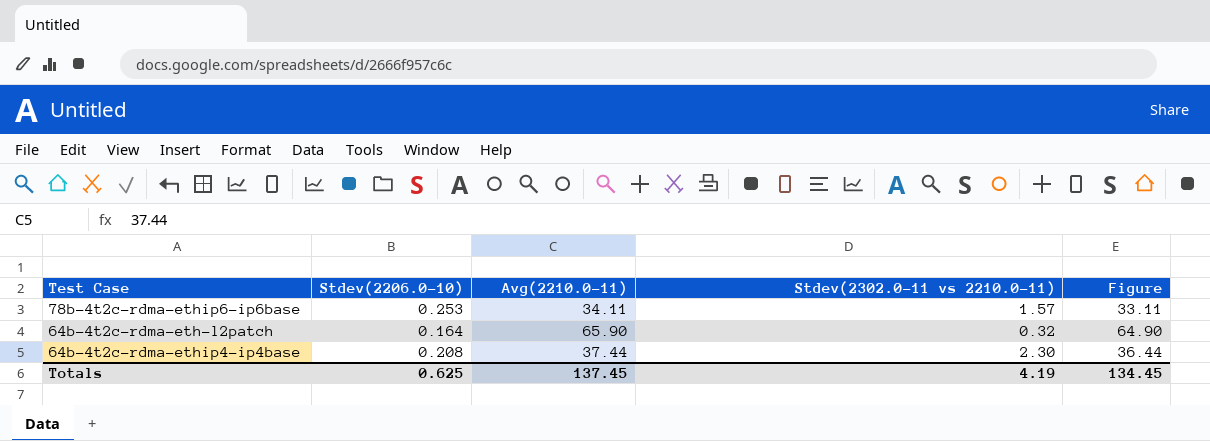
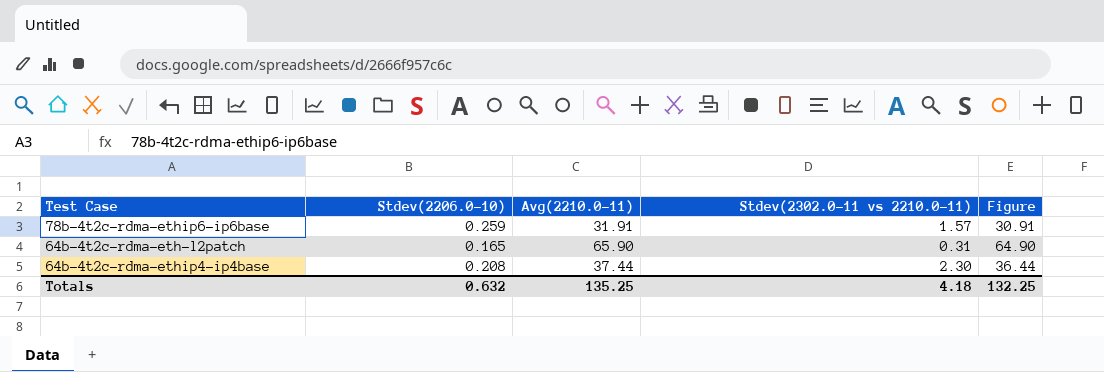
78b-4t2c-rdma-ethip6-ip6base | Stdev(2206.0-10): 0.253 -> 0.259
78b-4t2c-rdma-ethip6-ip6base | Avg(2210.0-11): 34.11 -> 31.91
78b-4t2c-rdma-ethip6-ip6base | Figure: 33.11 -> 30.91
64b-4t2c-rdma-eth-l2patch | Stdev(2206.0-10): 0.164 -> 0.165
64b-4t2c-rdma-eth-l2patch | Stdev(2302.0-11 vs 2210.0-11): 0.32 -> 0.31
Totals | Stdev(2206.0-10): 0.625 -> 0.632
Totals | Avg(2210.0-11): 137.45 -> 135.25
Totals | Stdev(2302.0-11 vs 2210.0-11): 4.19 -> 4.18
Totals | Figure: 134.45 -> 132.25

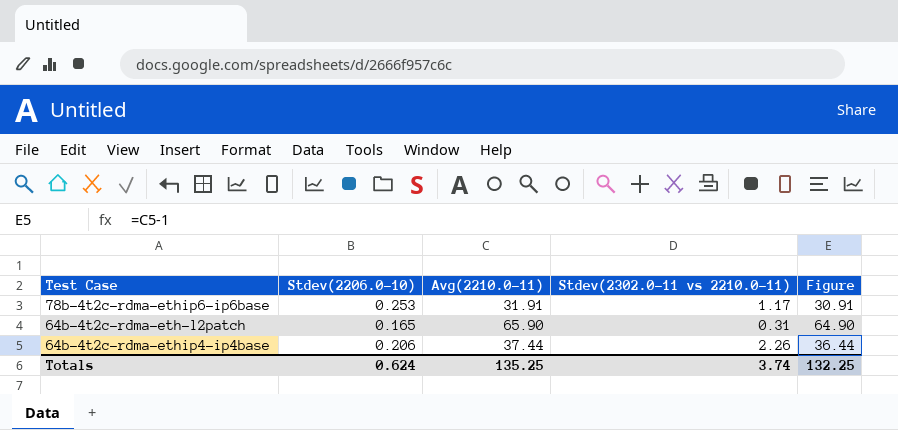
78b-4t2c-rdma-ethip6-ip6base | Stdev(2206.0-10): 0.259 -> 0.253
78b-4t2c-rdma-ethip6-ip6base | Stdev(2302.0-11 vs 2210.0-11): 1.57 -> 1.17
64b-4t2c-rdma-ethip4-ip4base | Stdev(2206.0-10): 0.208 -> 0.206
64b-4t2c-rdma-ethip4-ip4base | Stdev(2302.0-11 vs 2210.0-11): 2.30 -> 2.26
Totals | Stdev(2206.0-10): 0.632 -> 0.624
Totals | Stdev(2302.0-11 vs 2210.0-11): 4.18 -> 3.74

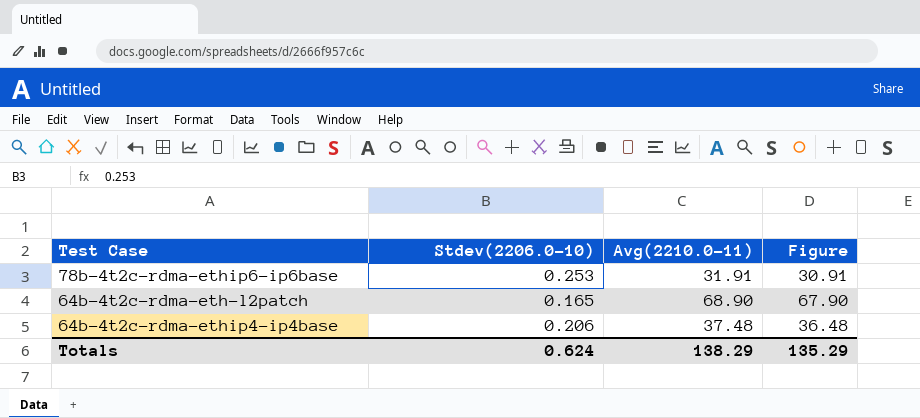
column Stdev(2302.0-11 vs 2210.0-11) | position: 4 -> none
64b-4t2c-rdma-eth-l2patch | Avg(2210.0-11): 65.90 -> 68.90
64b-4t2c-rdma-eth-l2patch | Figure: 64.90 -> 67.90
64b-4t2c-rdma-ethip4-ip4base | Avg(2210.0-11): 37.44 -> 37.48
64b-4t2c-rdma-ethip4-ip4base | Figure: 36.44 -> 36.48
Totals | Avg(2210.0-11): 135.25 -> 138.29
Totals | Figure: 132.25 -> 135.29

